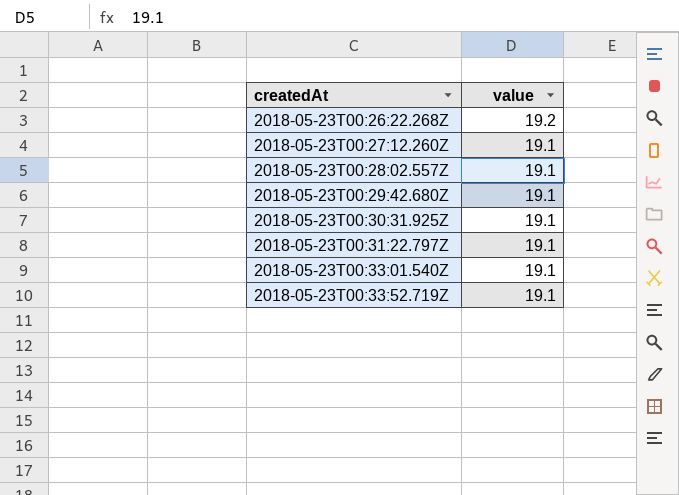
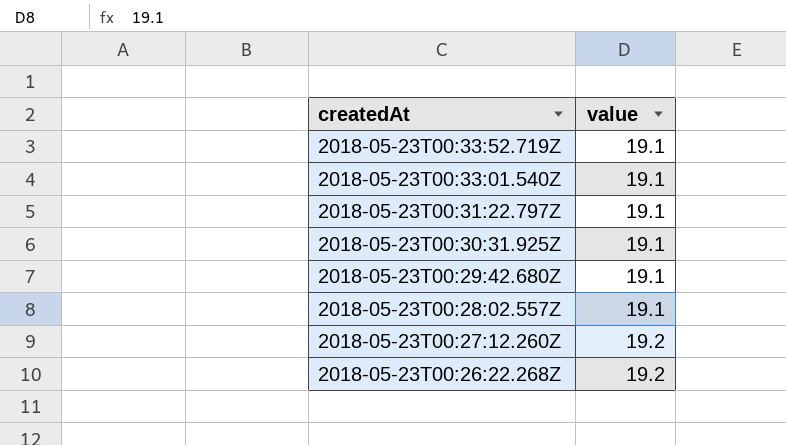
row order: createdAt ascending -> createdAt descending
2018-05-23T00:27:12.260Z | value: 19.1 -> 19.2

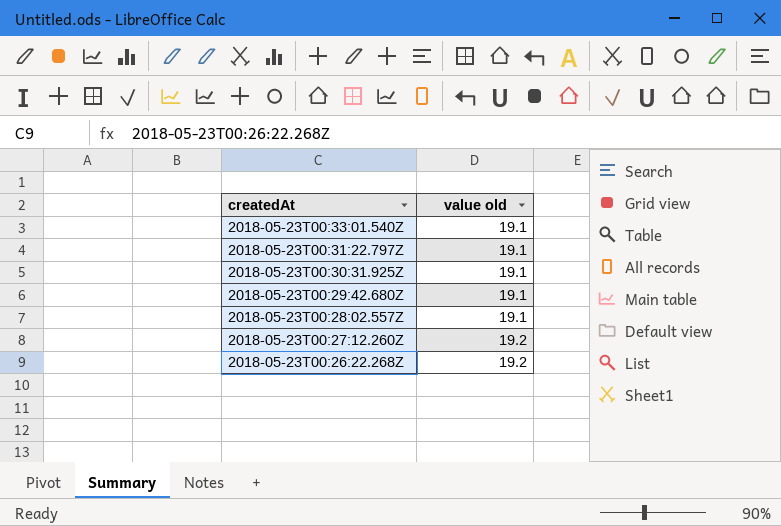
column name: value -> value old
row 2018-05-23T00:33:52.719Z: 19.1 -> none

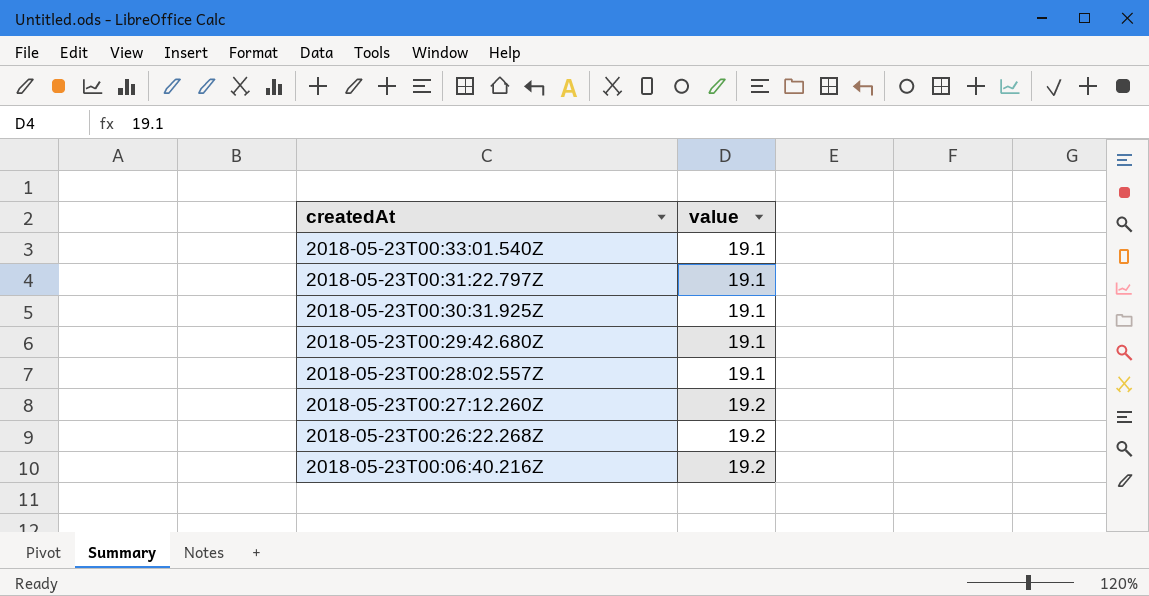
column name: value old -> value
row 2018-05-23T00:06:40.216Z: none -> 19.2

